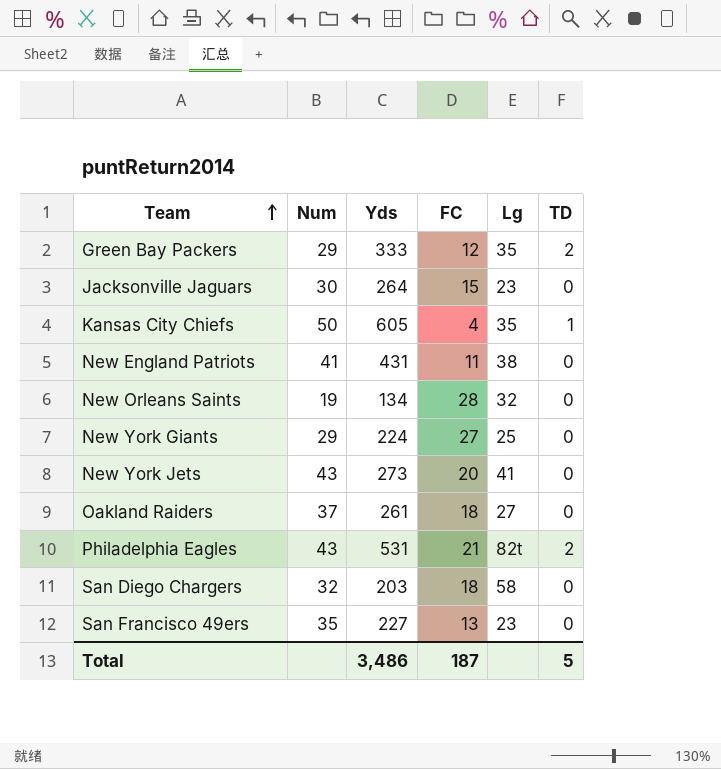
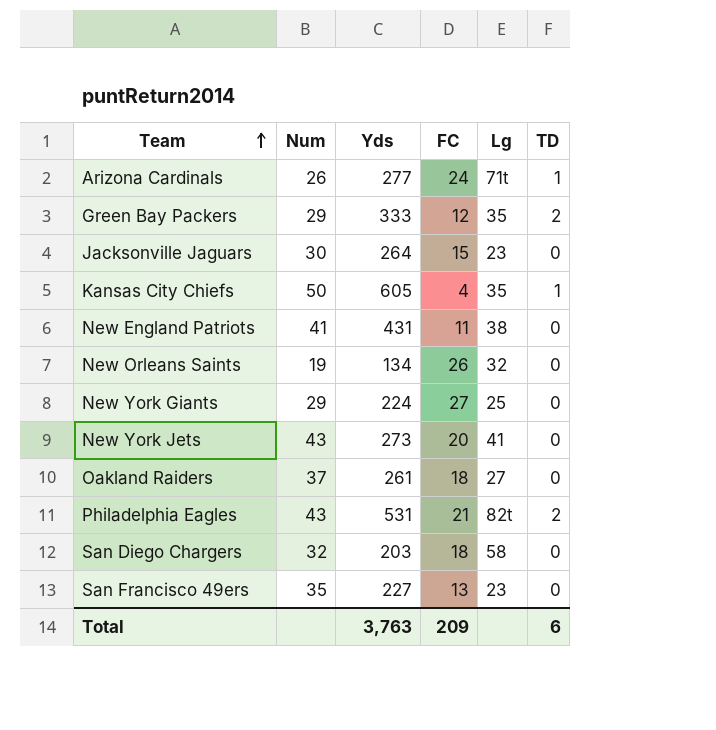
row Arizona Cardinals: none -> 26 | 277 | 24 | 71t | 1
New Orleans Saints | FC: 28 -> 26
Total | Yds: 3,486 -> 3,763
Total | FC: 187 -> 209
Total | TD: 5 -> 6

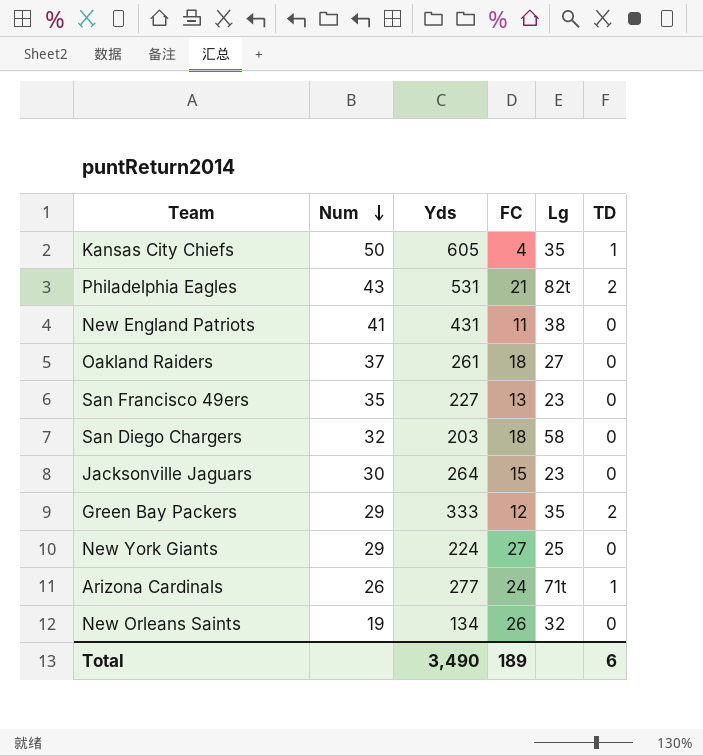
row order: Team ascending -> Num descending
row New York Jets: 43 | 273 | 20 | 41 | 0 -> none
Total | Yds: 3,763 -> 3,490
Total | FC: 209 -> 189

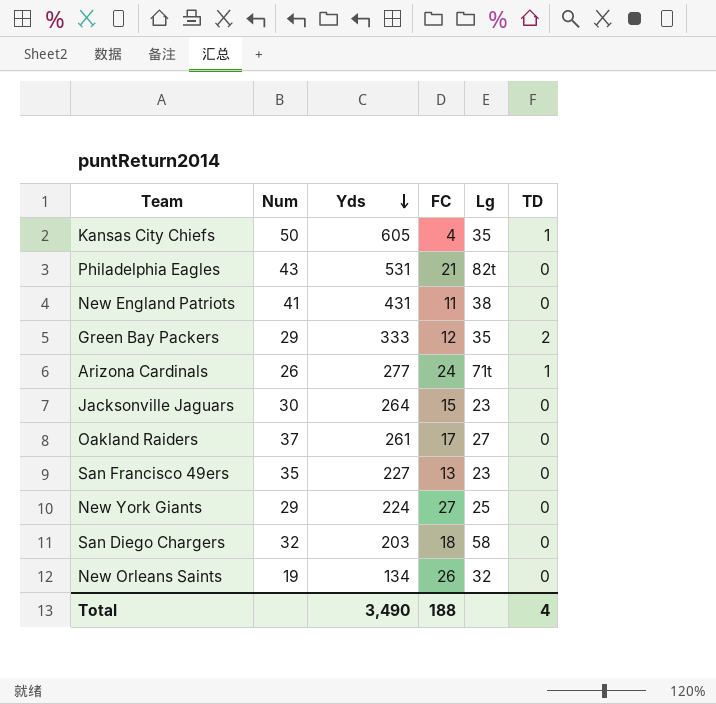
row order: Num descending -> Yds descending
Philadelphia Eagles | TD: 2 -> 0
Oakland Raiders | FC: 18 -> 17
Total | FC: 189 -> 188
Total | TD: 6 -> 4

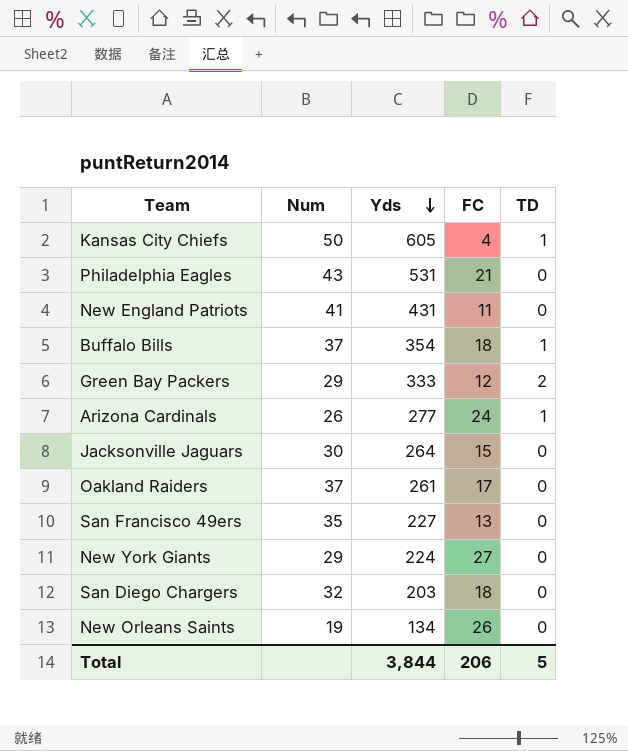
column Lg | position: 5 -> none
row Buffalo Bills: none -> 37 | 354 | 18 | 1
Total | Yds: 3,490 -> 3,844
Total | FC: 188 -> 206
Total | TD: 4 -> 5

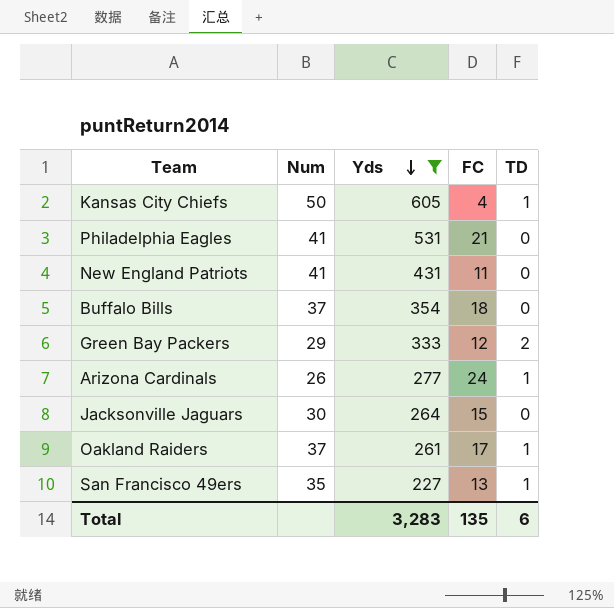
filter: none -> Yds >= 227
Philadelphia Eagles | Num: 43 -> 41
Buffalo Bills | TD: 1 -> 0
Oakland Raiders | TD: 0 -> 1
San Francisco 49ers | TD: 0 -> 1
Total | Yds: 3,844 -> 3,283
Total | FC: 206 -> 135
Total | TD: 5 -> 6

